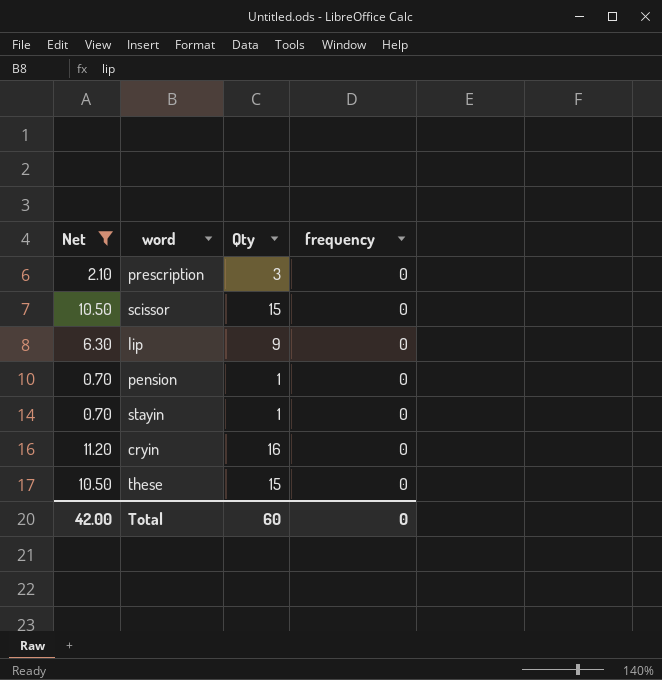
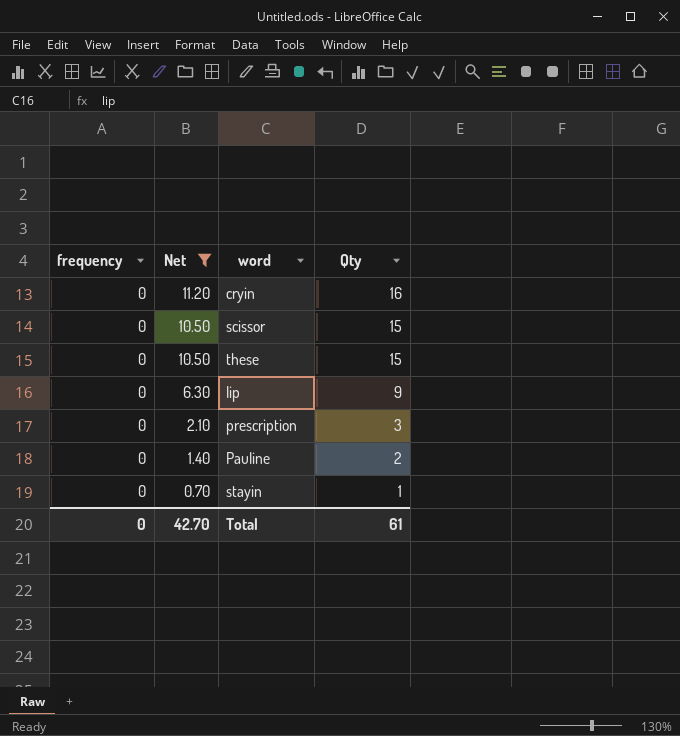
row order: none -> Net descending
column frequency | position: 4 -> 1
row pension: 0.70 | 1 | 0 -> none
row Pauline: none -> 0 | 1.40 | 2
Total | Net: 42.00 -> 42.70
Total | Qty: 60 -> 61

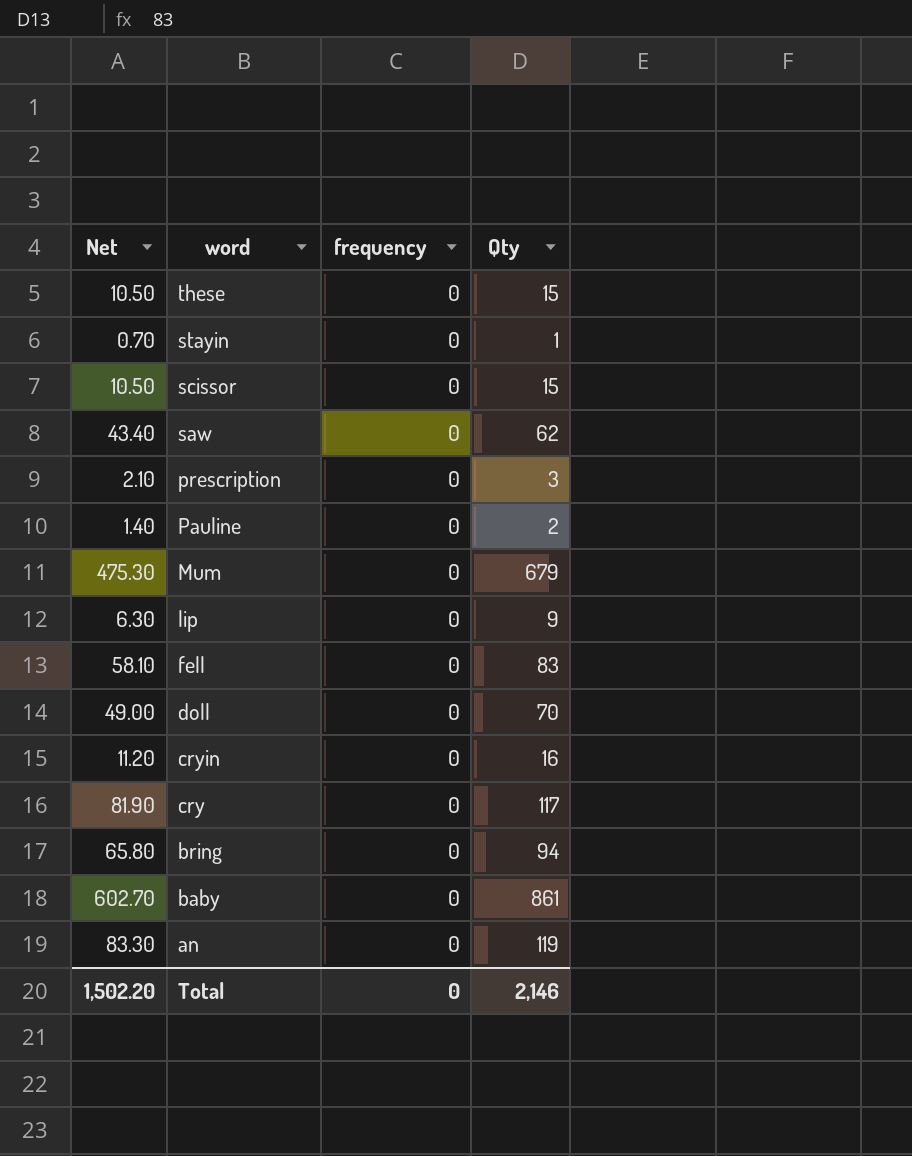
filter: Net <= 11.20 -> none
row order: Net descending -> word descending
column frequency | position: 1 -> 3
Total | Net: 42.70 -> 1,502.20
Total | Qty: 61 -> 2,146

